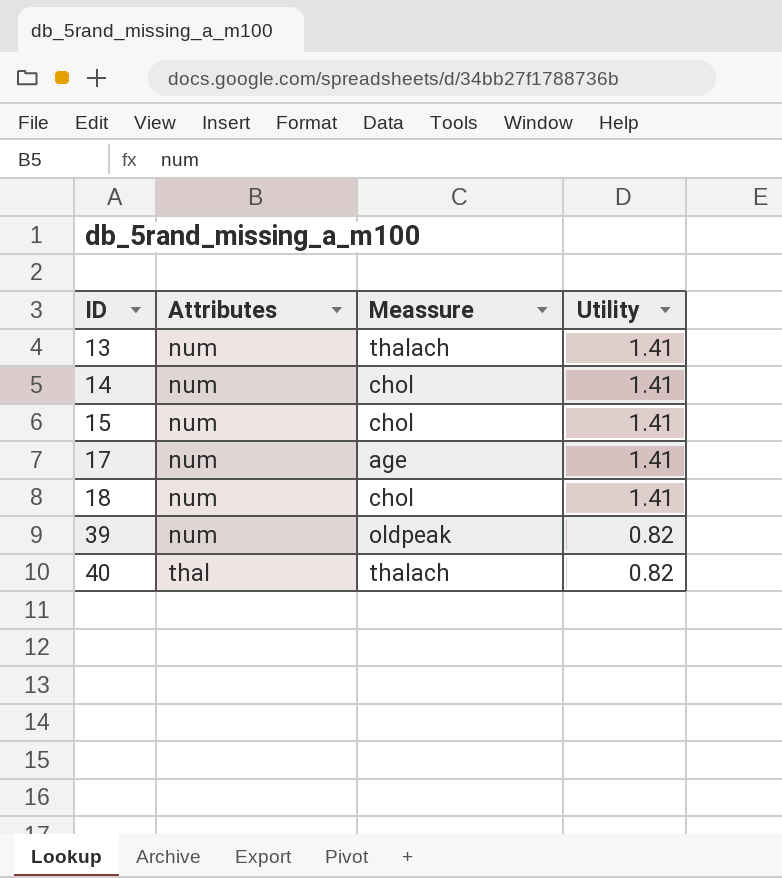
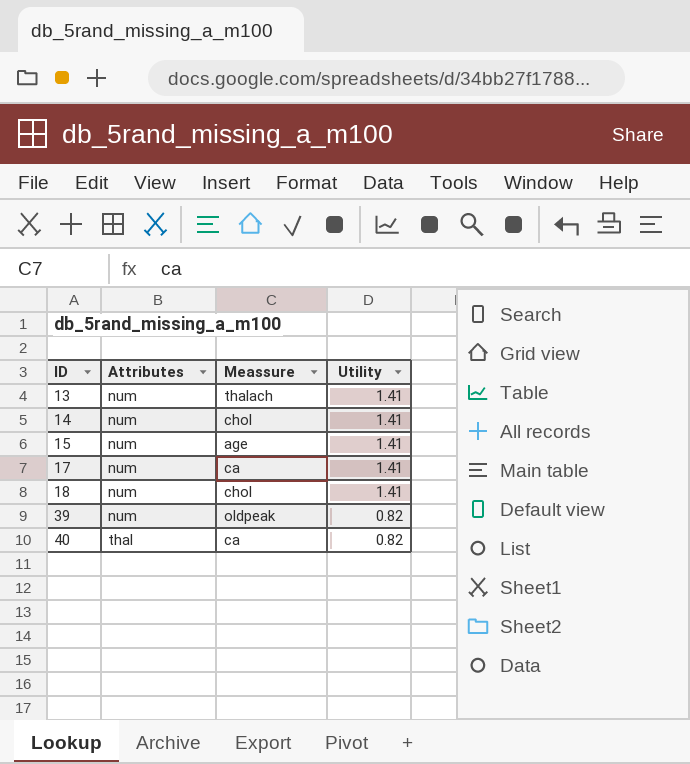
15 | Meassure: chol -> age
17 | Meassure: age -> ca
40 | Meassure: thalach -> ca

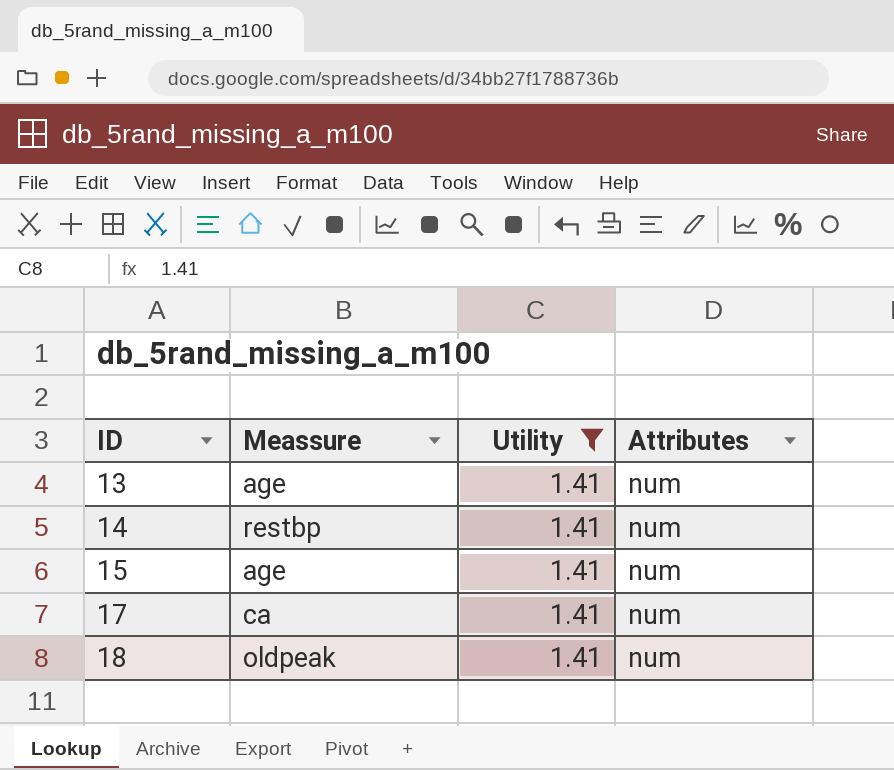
filter: none -> Utility = 1.41
column Attributes | position: 2 -> 4
13 | Meassure: thalach -> age
14 | Meassure: chol -> restbp
18 | Meassure: chol -> oldpeak

